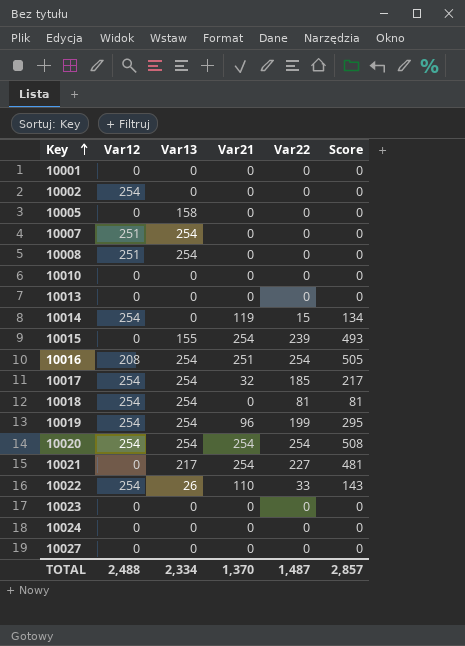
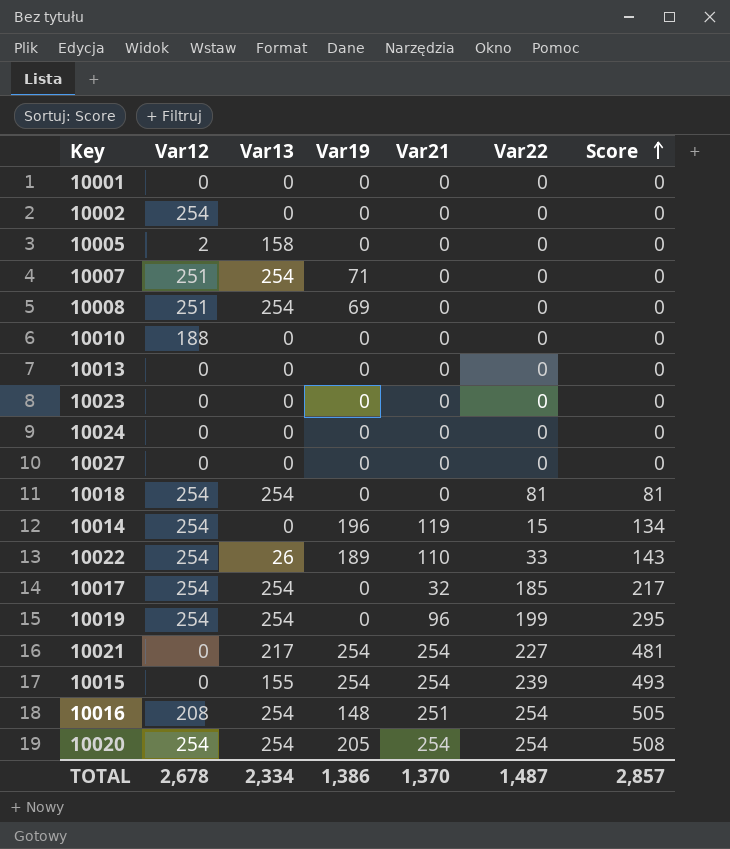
row order: Key ascending -> Score ascending
column Var19 | position: none -> 4
10005 | Var12: 0 -> 2
10010 | Var12: 0 -> 188
TOTAL | Var12: 2,488 -> 2,678

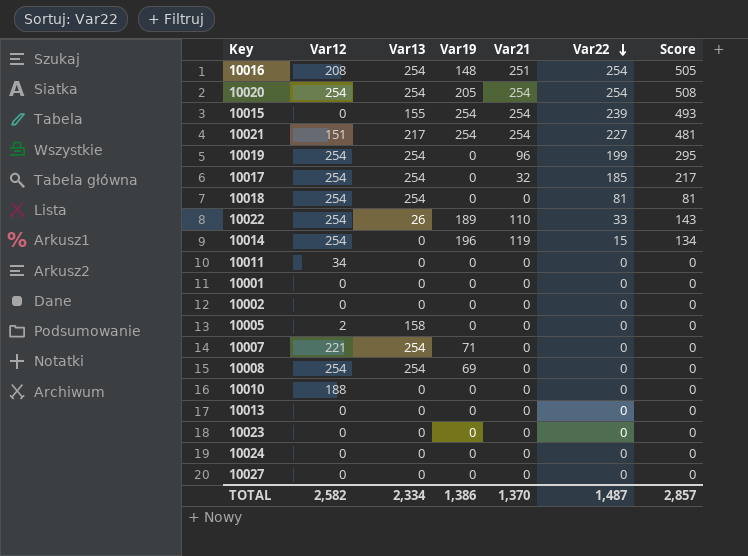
row order: Score ascending -> Var22 descending
10021 | Var12: 0 -> 151
row 10011: none -> 34 | 0 | 0 | 0 | 0 | 0
10002 | Var12: 254 -> 0
10007 | Var12: 251 -> 221
10008 | Var12: 251 -> 254
TOTAL | Var12: 2,678 -> 2,582

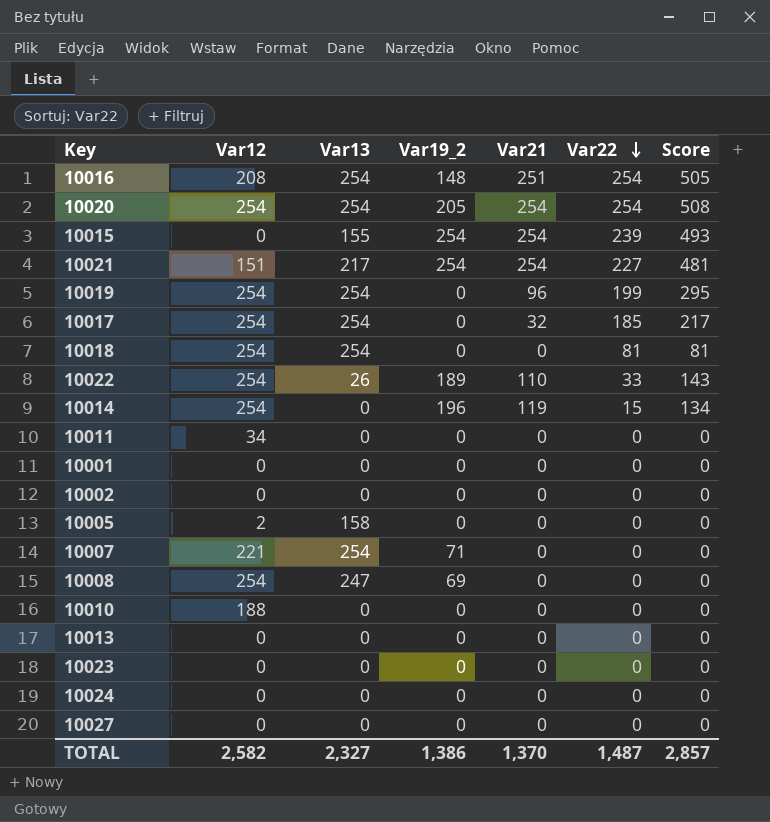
column name: Var19 -> Var19_2
10008 | Var13: 254 -> 247
TOTAL | Var13: 2,334 -> 2,327

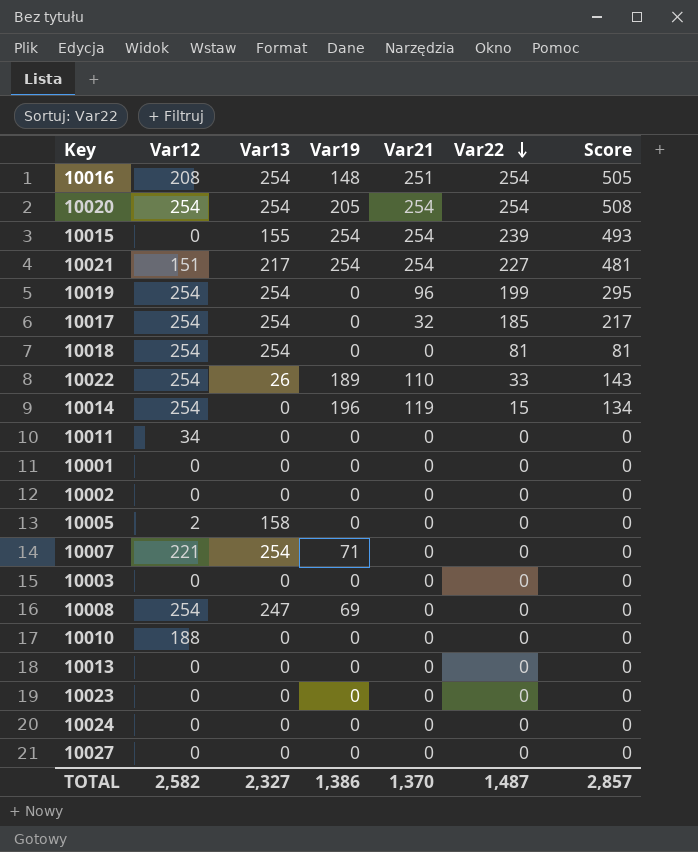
column name: Var19_2 -> Var19
row 10003: none -> 0 | 0 | 0 | 0 | 0 | 0

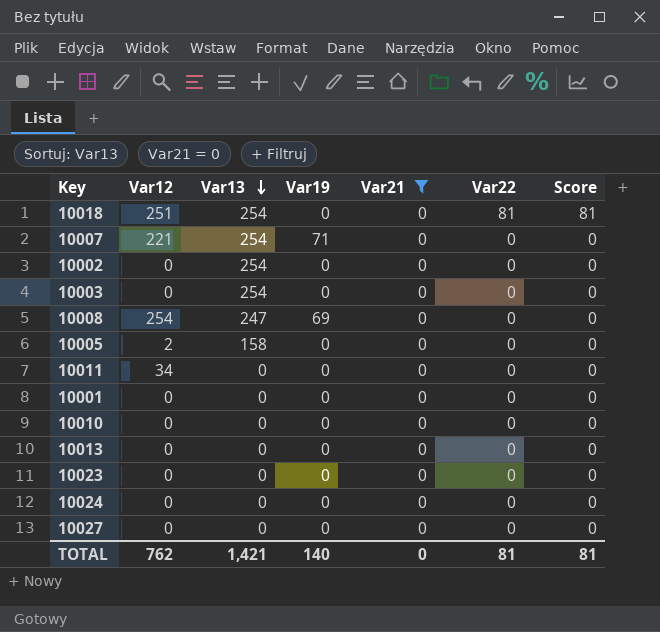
filter: none -> Var21 = 0
row order: Var22 descending -> Var13 descending
10018 | Var12: 254 -> 251
10002 | Var13: 0 -> 254
10003 | Var13: 0 -> 254
10010 | Var12: 188 -> 0
TOTAL | Var12: 2,582 -> 762
TOTAL | Var13: 2,327 -> 1,421
TOTAL | Var19: 1,386 -> 140
TOTAL | Var21: 1,370 -> 0
TOTAL | Var22: 1,487 -> 81
TOTAL | Score: 2,857 -> 81

